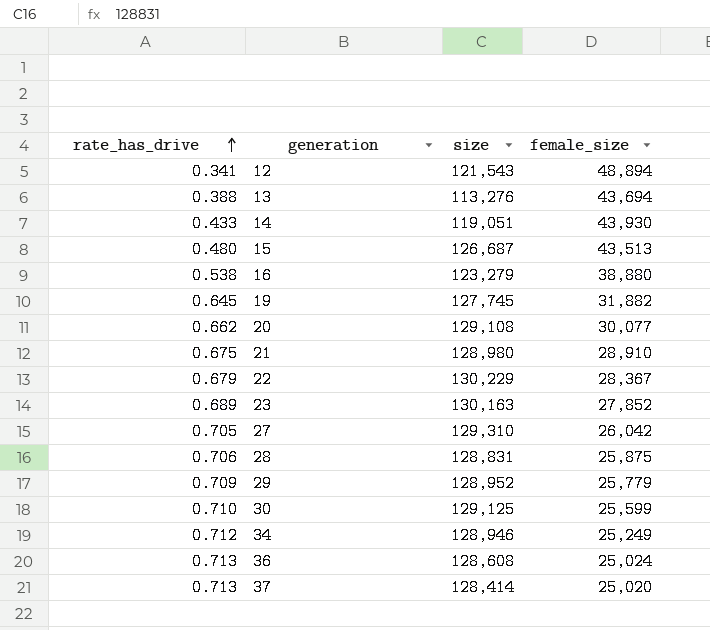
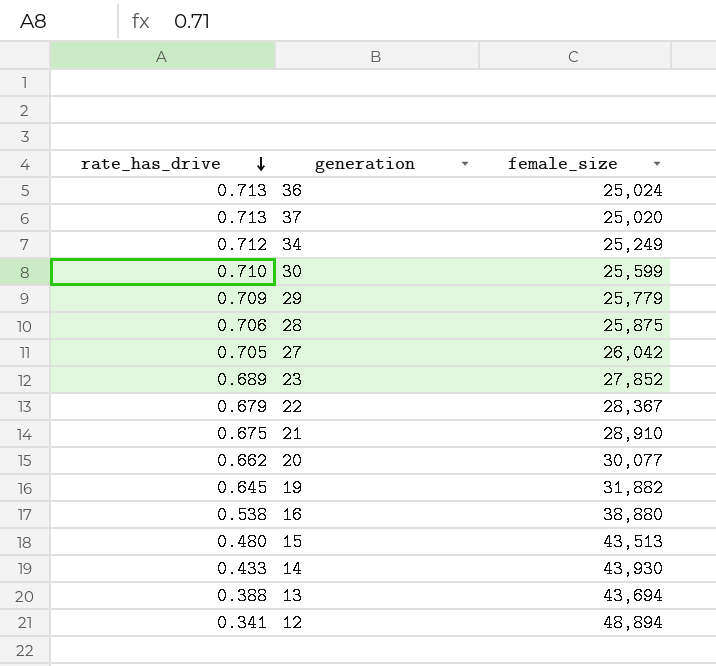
row order: rate_has_drive ascending -> rate_has_drive descending
column size | position: 3 -> none

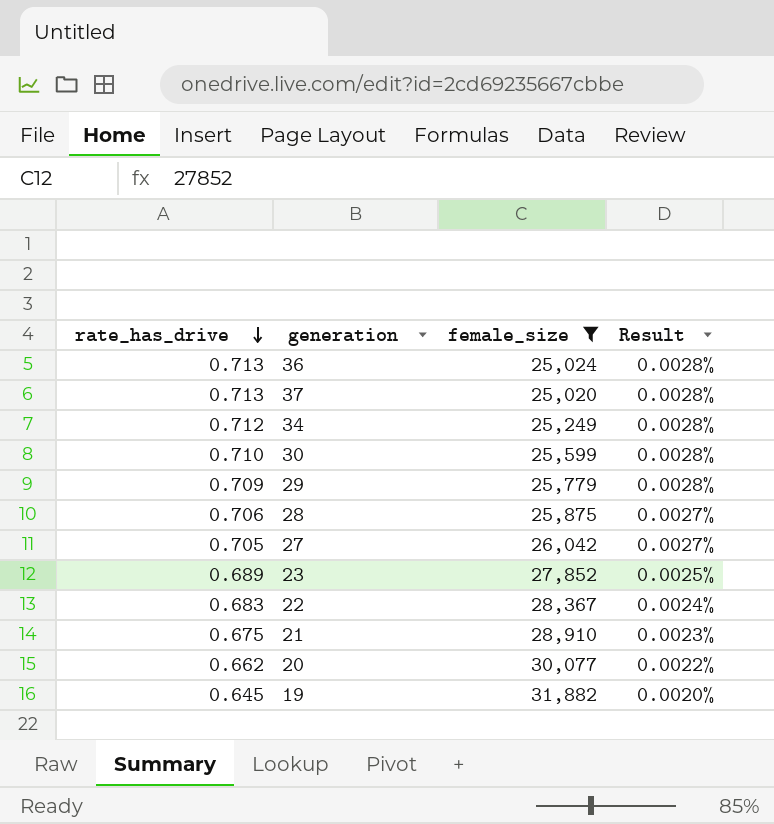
filter: none -> female_size <= 31,882
column Result | formula: none -> [rate_has_drive] / [female_size]
22 | rate_has_drive: 0.679 -> 0.683

